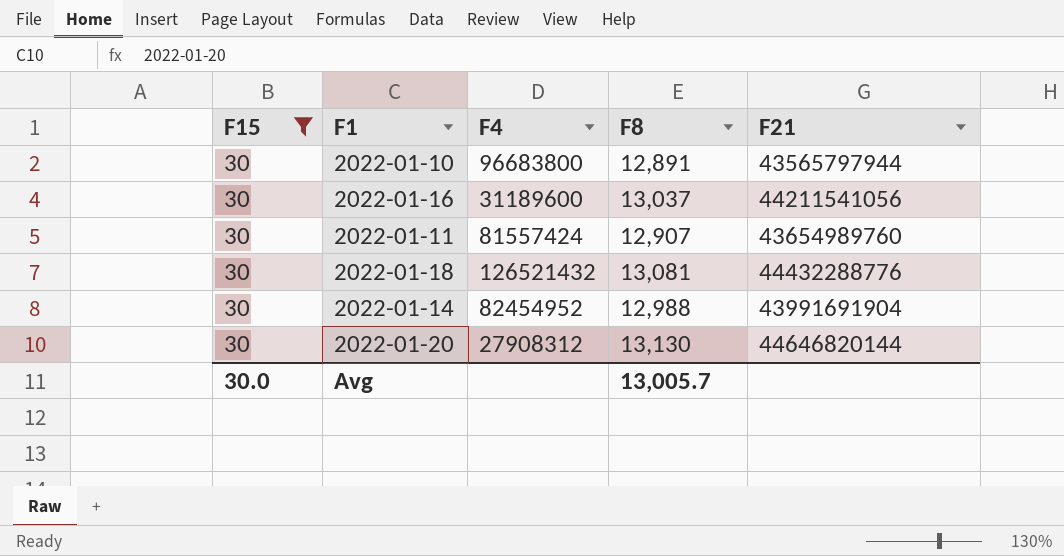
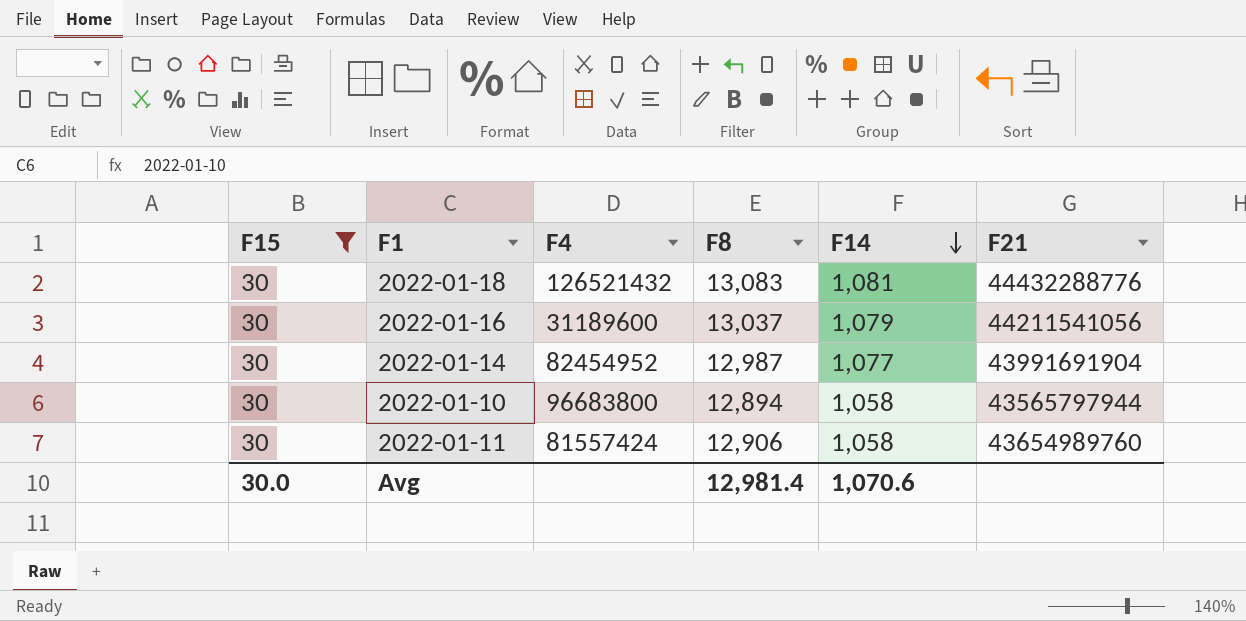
row order: none -> F14 descending
column F14 | position: none -> 5
row 2022-01-20: 30 | 27908312 | 13,130 | 44646820144 -> none
2022-01-18 | F8: 13,081 -> 13,083
2022-01-14 | F8: 12,988 -> 12,987
2022-01-10 | F8: 12,891 -> 12,894
2022-01-11 | F8: 12,907 -> 12,906
Avg | F8: 13,005.7 -> 12,981.4

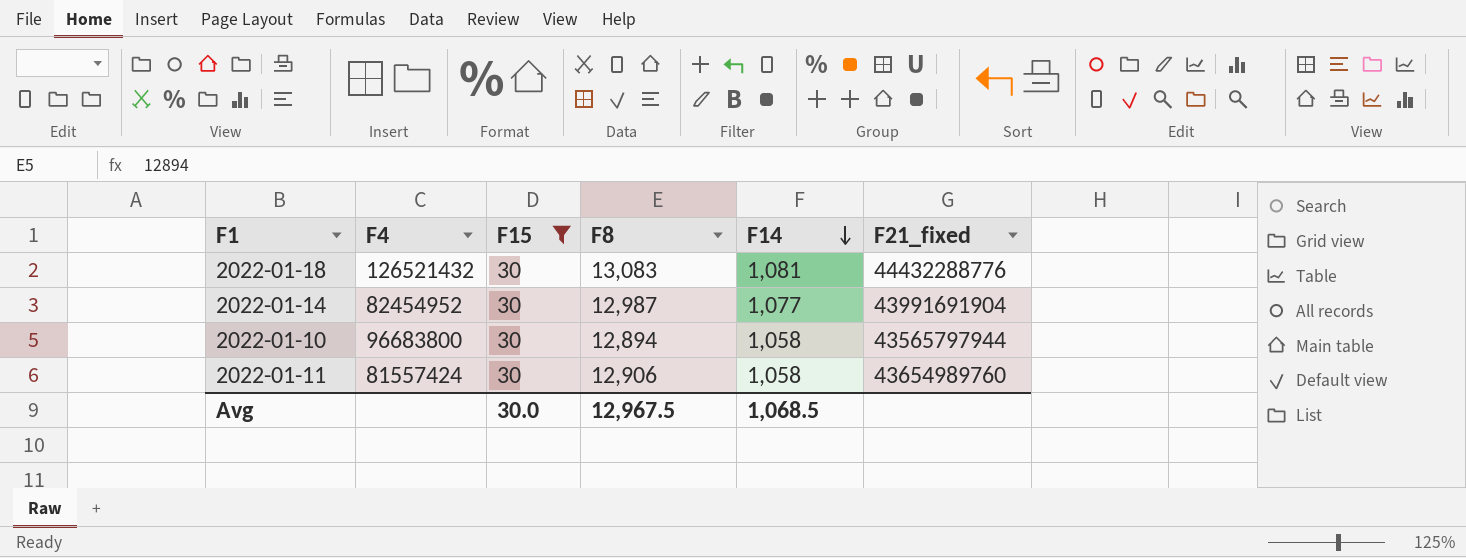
column F15 | position: 1 -> 3
column name: F21 -> F21_fixed
row 2022-01-16: 30 | 31189600 | 13,037 | 1,079 | 44211541056 -> none
Avg | F8: 12,981.4 -> 12,967.5
Avg | F14: 1,070.6 -> 1,068.5

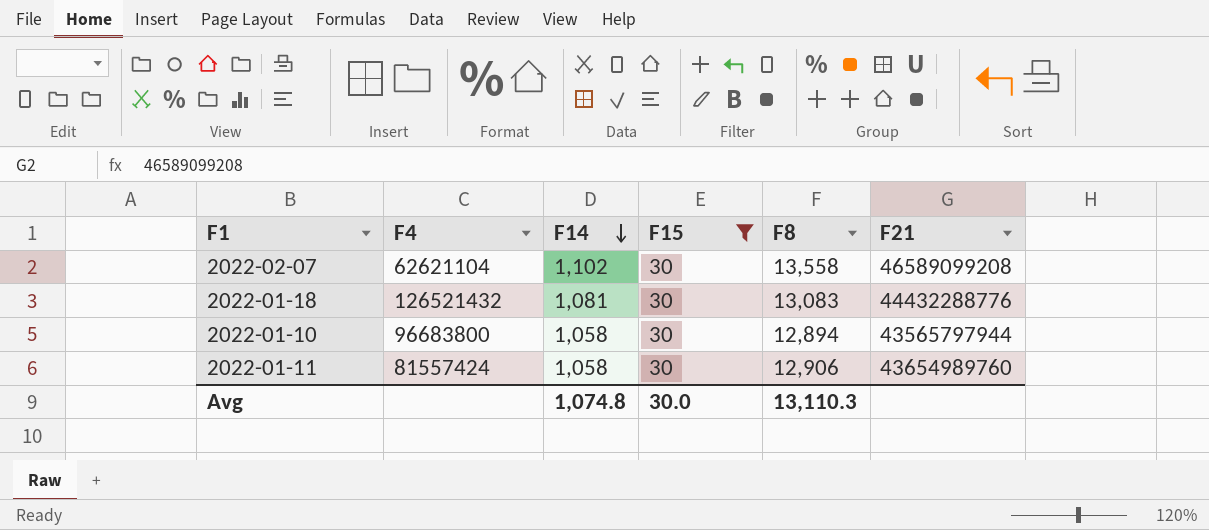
column F14 | position: 5 -> 3
column name: F21_fixed -> F21
row 2022-01-14: 82454952 | 30 | 12,987 | 1,077 | 43991691904 -> none
row 2022-02-07: none -> 62621104 | 1,102 | 30 | 13,558 | 46589099208
Avg | F14: 1,068.5 -> 1,074.8
Avg | F8: 12,967.5 -> 13,110.3

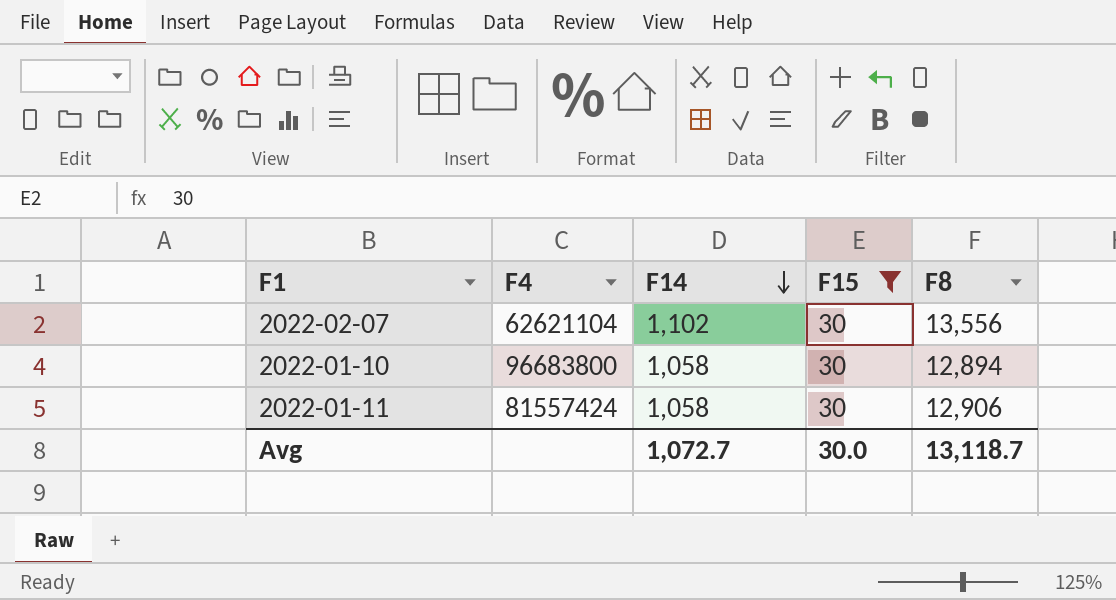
column F21 | position: 6 -> none
row 2022-01-18: 126521432 | 1,081 | 30 | 13,083 | 44432288776 -> none
2022-02-07 | F8: 13,558 -> 13,556
Avg | F14: 1,074.8 -> 1,072.7
Avg | F8: 13,110.3 -> 13,118.7

